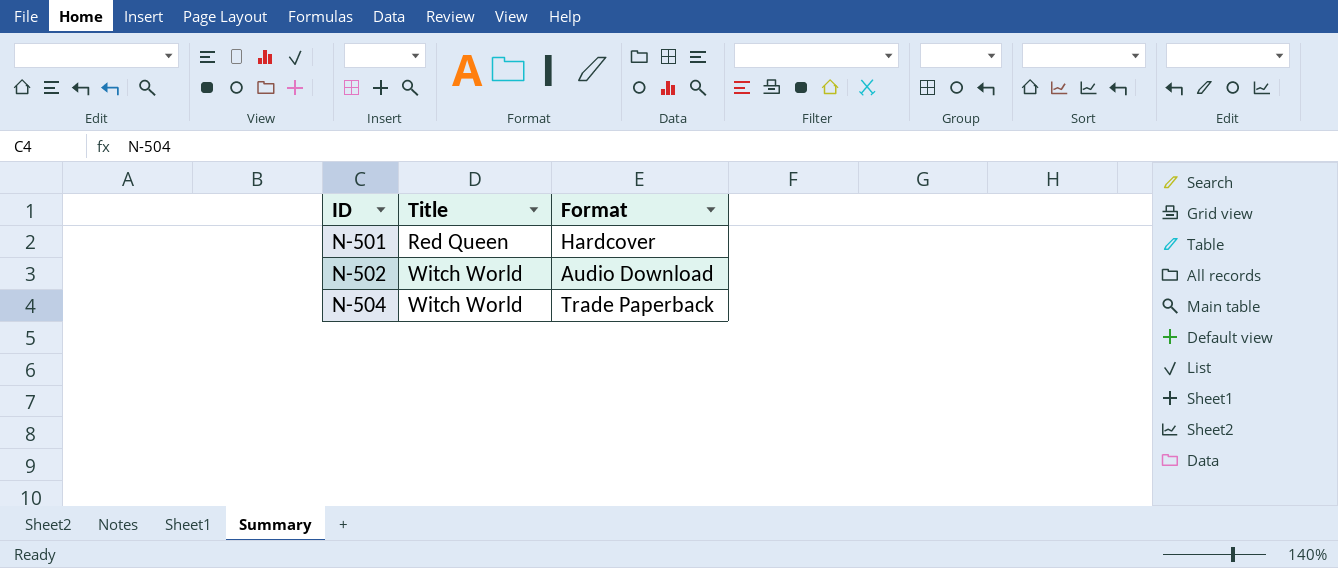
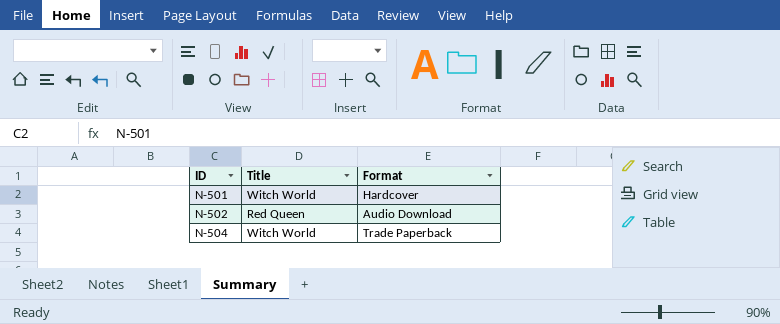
N-501 | Title: Red Queen -> Witch World
N-502 | Title: Witch World -> Red Queen

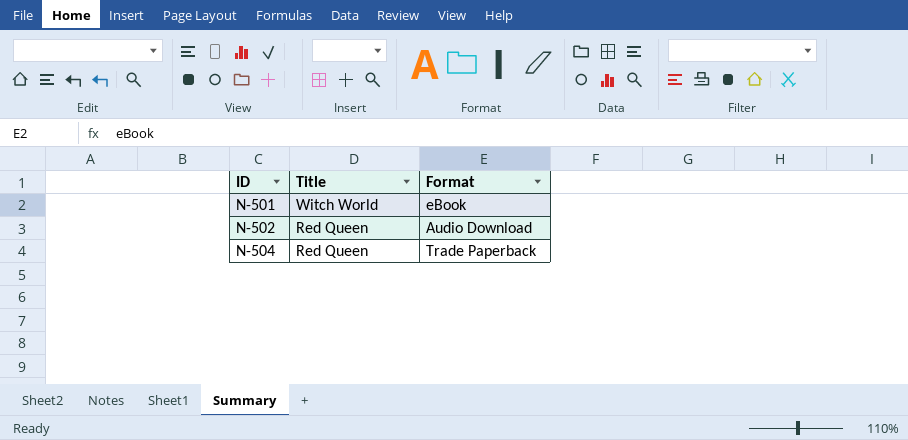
N-501 | Format: Hardcover -> eBook
N-504 | Title: Witch World -> Red Queen

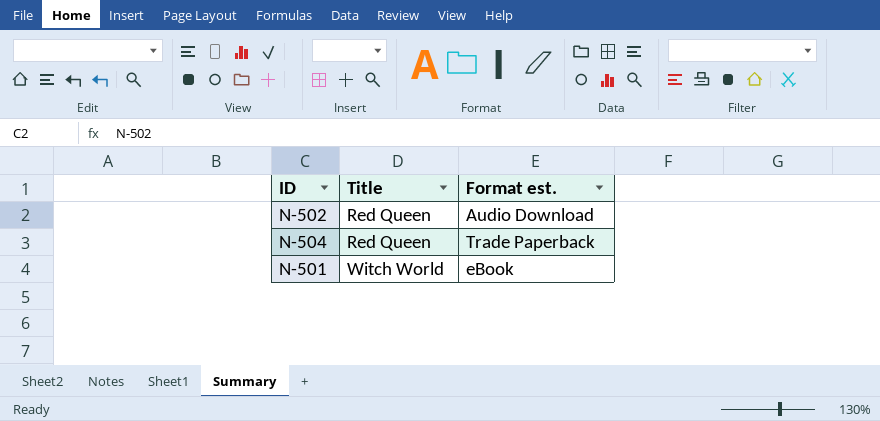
row order: ID ascending -> Title ascending
column name: Format -> Format est.

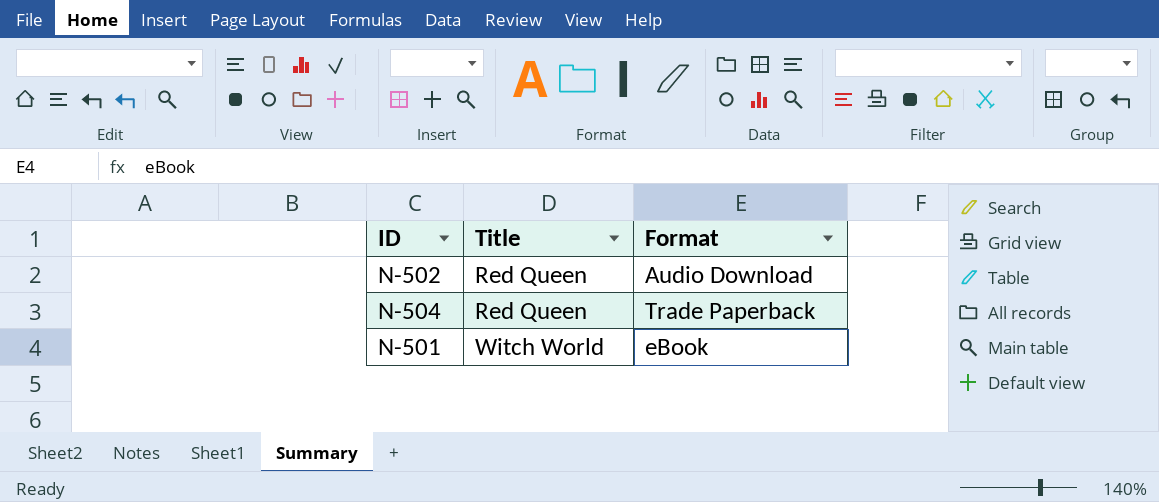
column name: Format est. -> Format

